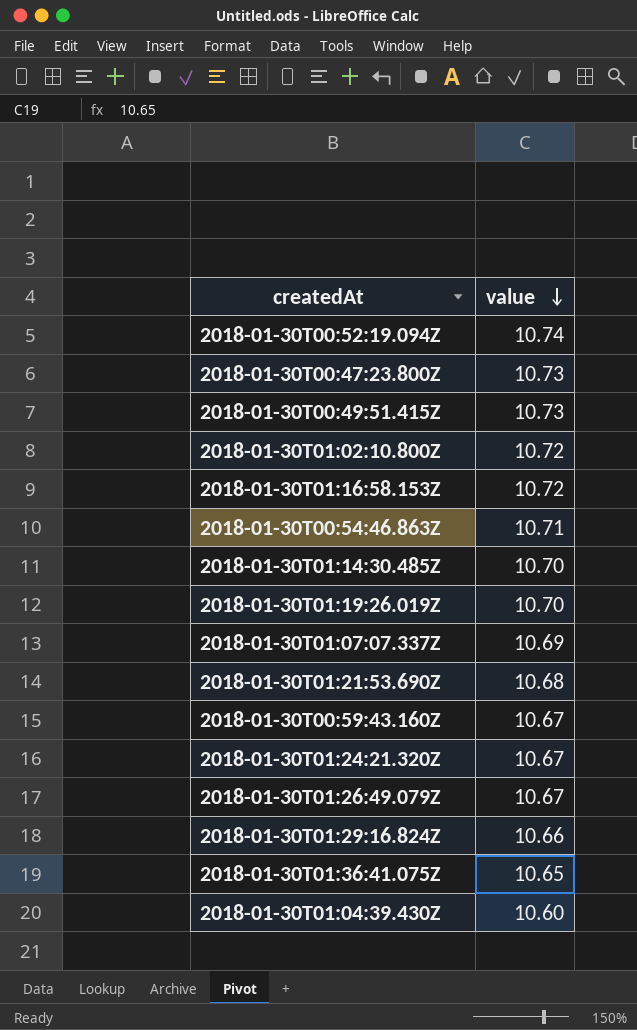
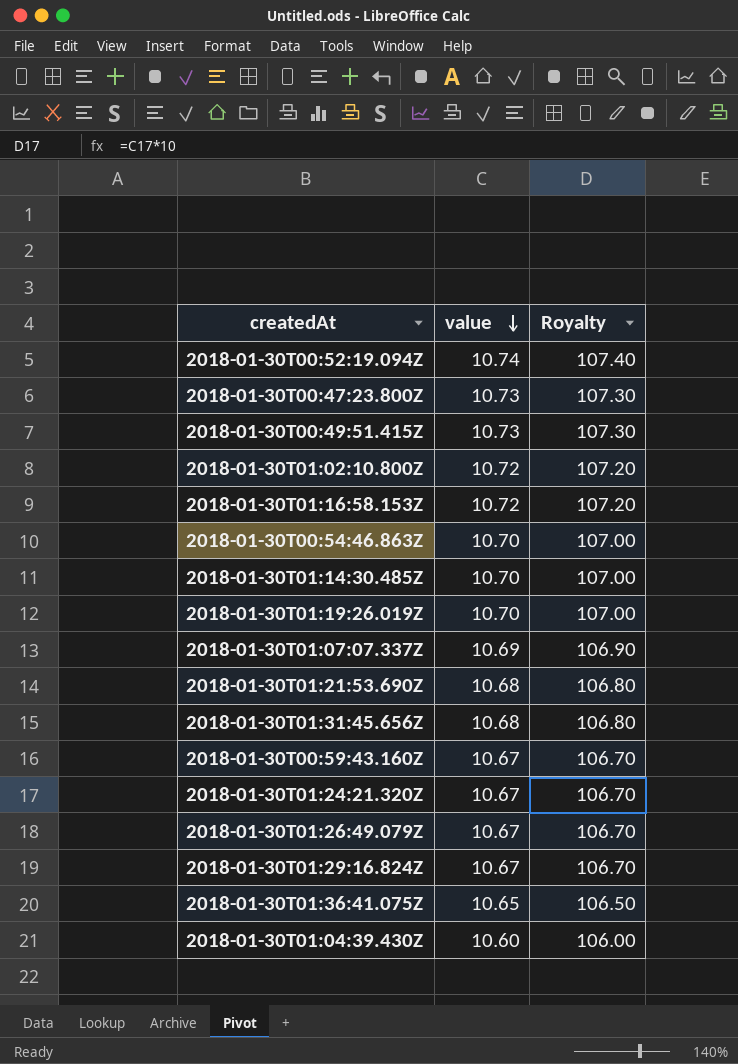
column Royalty | formula: none -> [value] * 10
2018-01-30T00:54:46.863Z | value: 10.71 -> 10.70
row 2018-01-30T01:31:45.656Z: none -> 10.68 | 106.80
2018-01-30T01:29:16.824Z | value: 10.66 -> 10.67

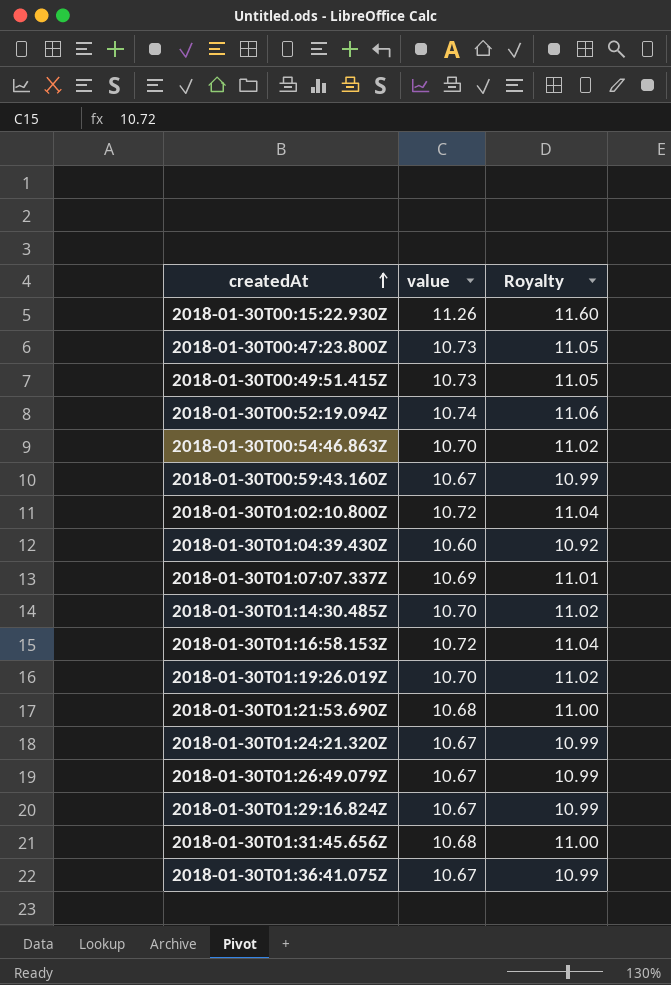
row order: value descending -> createdAt ascending
column Royalty | formula: [value] * 10 -> [value] * 1.03
row 2018-01-30T00:15:22.930Z: none -> 11.26 | 11.60
2018-01-30T01:36:41.075Z | value: 10.65 -> 10.67

